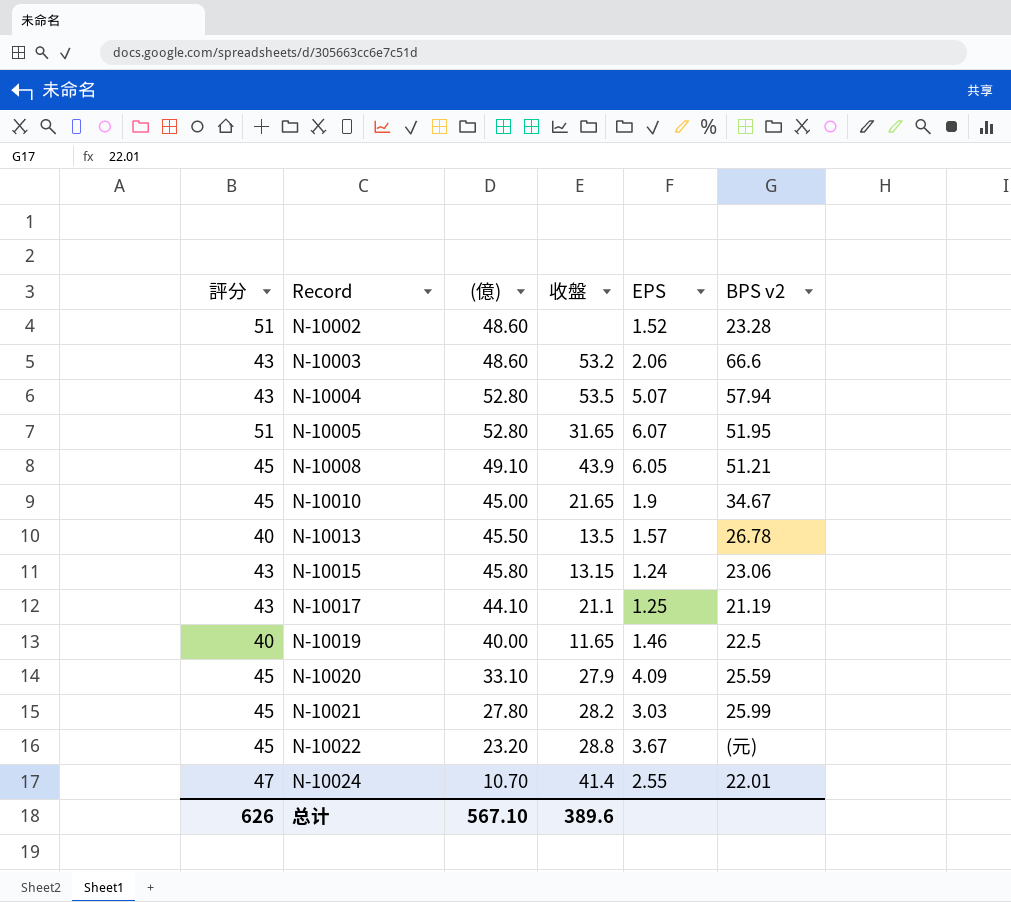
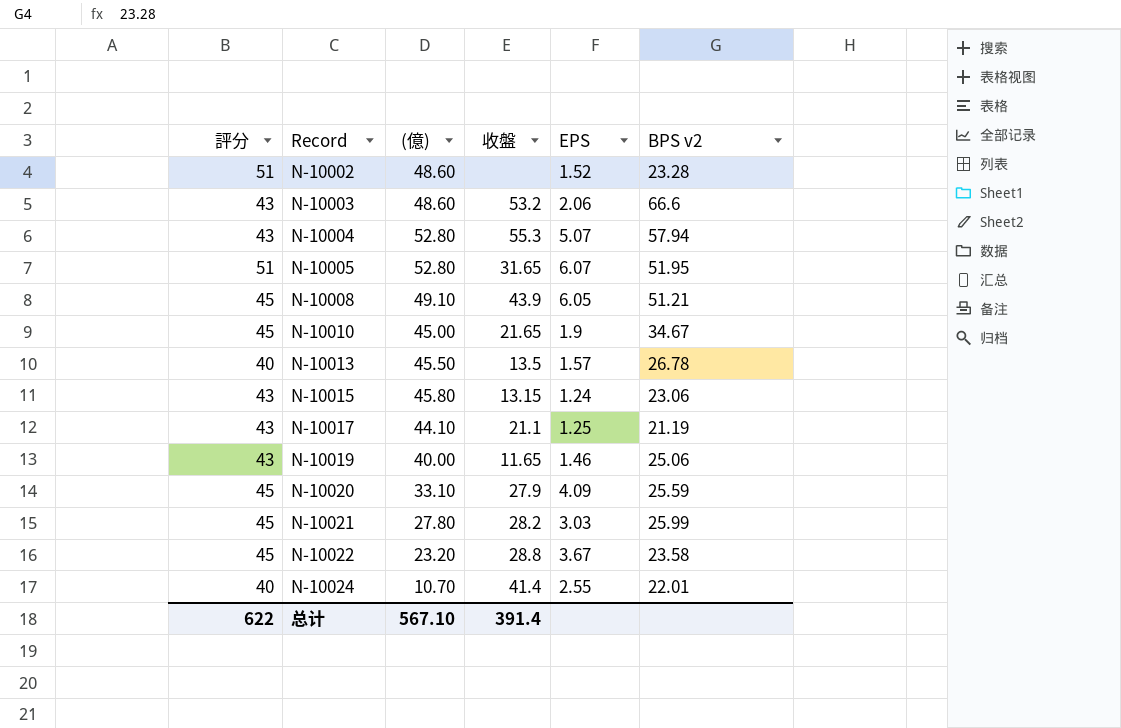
N-10004 | 收盤: 53.5 -> 55.3
N-10019 | 評分: 40 -> 43
N-10019 | BPS v2: 22.5 -> 25.06
N-10022 | BPS v2: (元) -> 23.58
N-10024 | 評分: 47 -> 40
总计 | 評分: 626 -> 622
总计 | 收盤: 389.6 -> 391.4

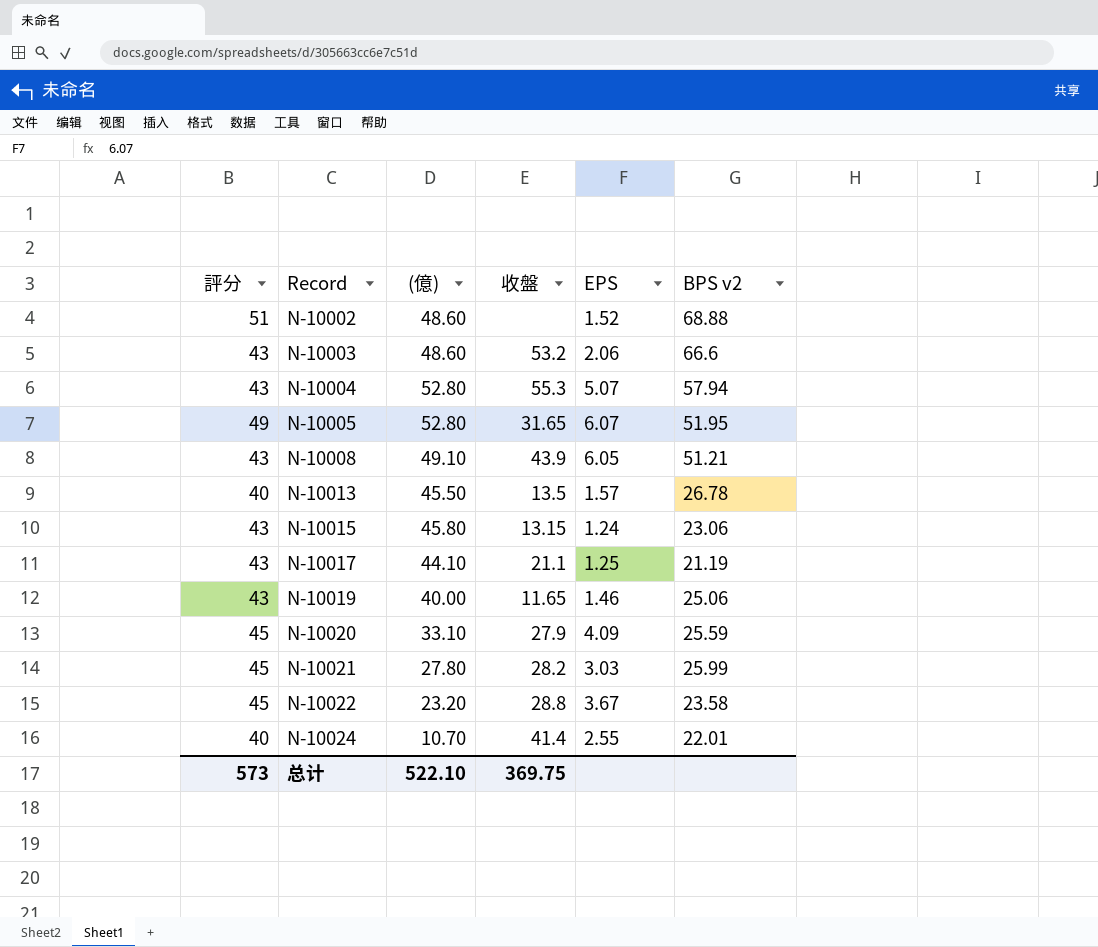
row N-10010: 45 | 45.00 | 21.65 | 1.9 | 34.67 -> none
N-10002 | BPS v2: 23.28 -> 68.88
N-10005 | 評分: 51 -> 49
N-10008 | 評分: 45 -> 43
总计 | 評分: 622 -> 573
总计 | (億): 567.10 -> 522.10
总计 | 收盤: 391.4 -> 369.75

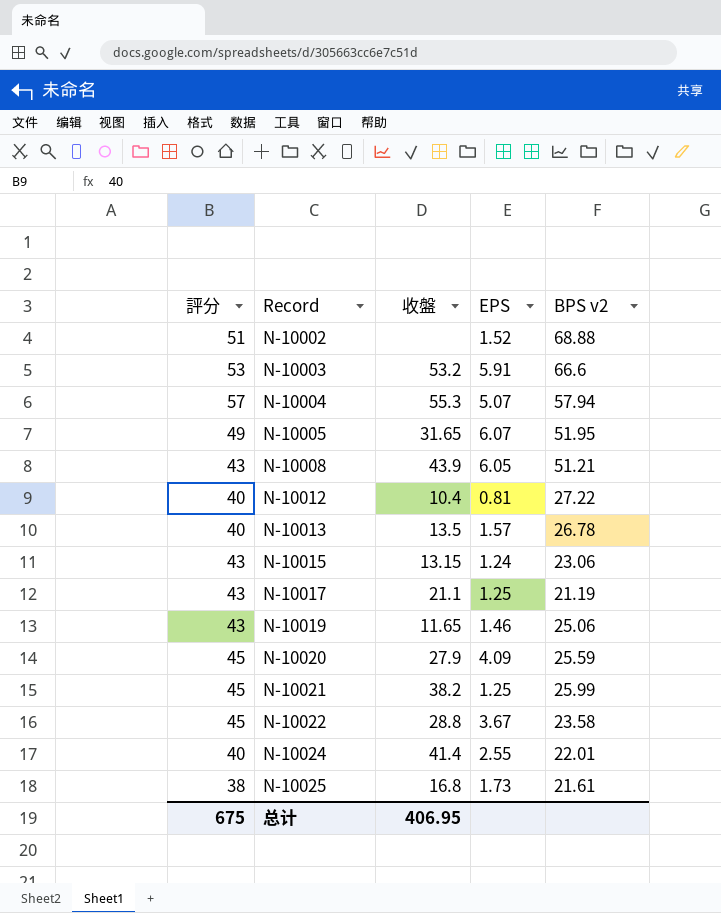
column (億) | position: 3 -> none
N-10003 | 評分: 43 -> 53
N-10003 | EPS: 2.06 -> 5.91
N-10004 | 評分: 43 -> 57
row N-10012: none -> 40 | 10.4 | 0.81 | 27.22
N-10021 | 收盤: 28.2 -> 38.2
N-10021 | EPS: 3.03 -> 1.25
row N-10025: none -> 38 | 16.8 | 1.73 | 21.61
总计 | 評分: 573 -> 675
总计 | 收盤: 369.75 -> 406.95

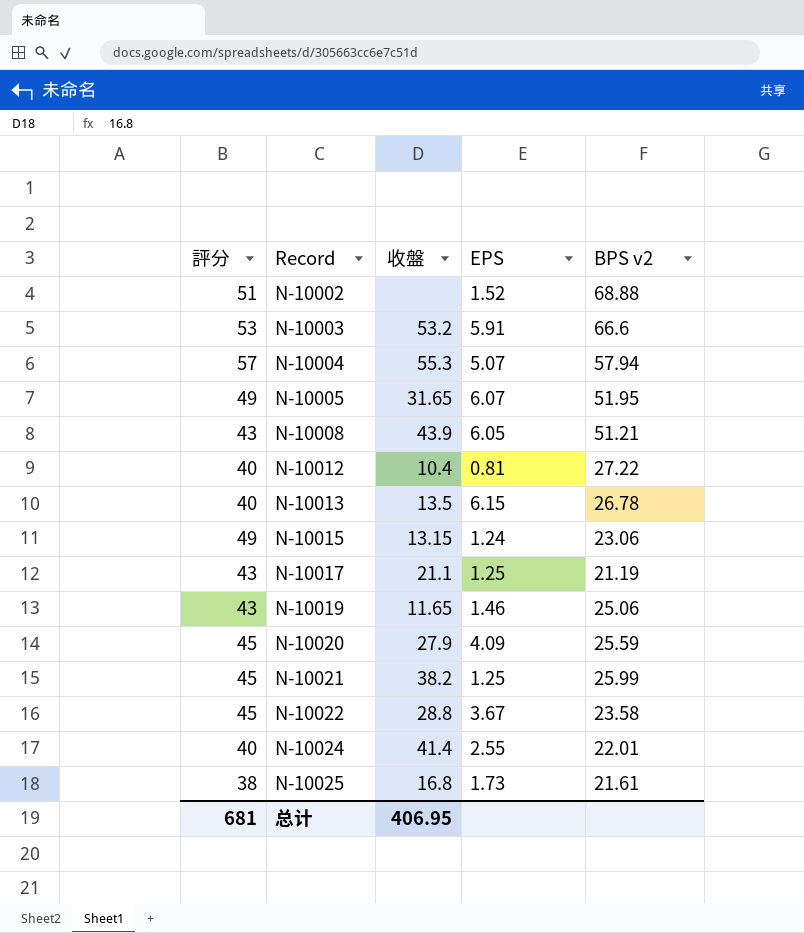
N-10013 | EPS: 1.57 -> 6.15
N-10015 | 評分: 43 -> 49
总计 | 評分: 675 -> 681

